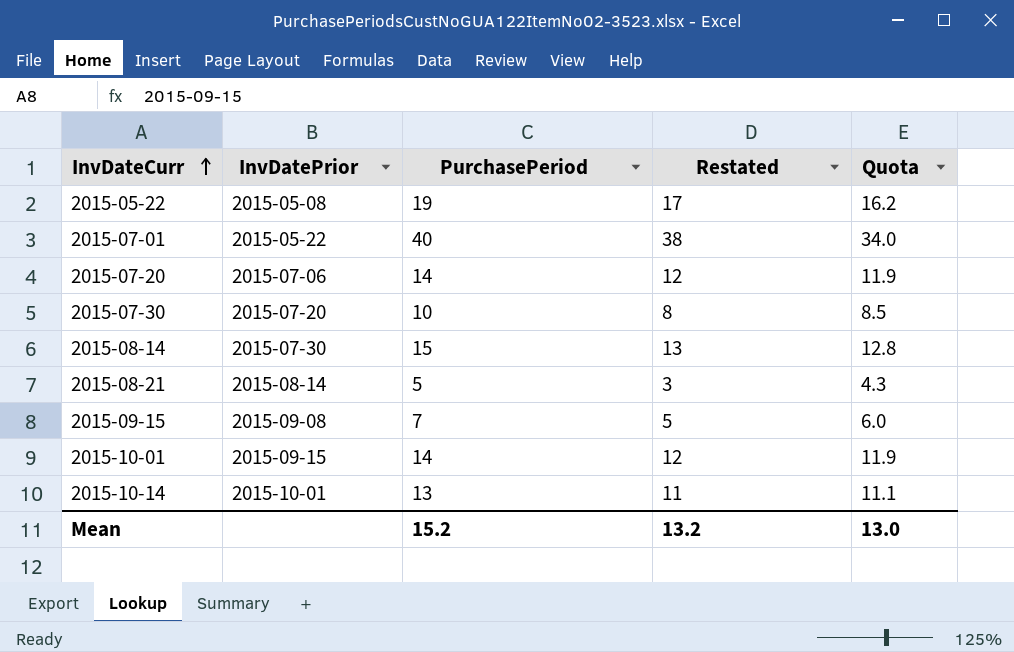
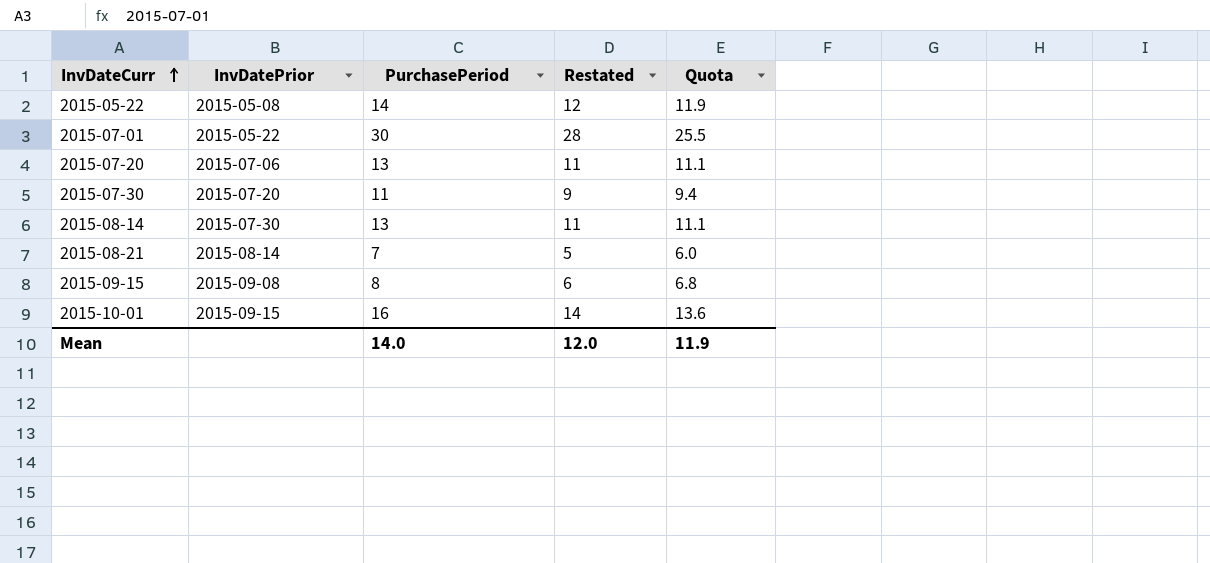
row 2015-10-14: 2015-10-01 | 13 | 11 | 11.1 -> none
2015-05-22 | PurchasePeriod: 19 -> 14
2015-05-22 | Restated: 17 -> 12
2015-05-22 | Quota: 16.2 -> 11.9
2015-07-01 | PurchasePeriod: 40 -> 30
2015-07-01 | Restated: 38 -> 28
2015-07-01 | Quota: 34.0 -> 25.5
2015-07-20 | PurchasePeriod: 14 -> 13
2015-07-20 | Restated: 12 -> 11
2015-07-20 | Quota: 11.9 -> 11.1
2015-07-30 | PurchasePeriod: 10 -> 11
2015-07-30 | Restated: 8 -> 9
2015-07-30 | Quota: 8.5 -> 9.4
2015-08-14 | PurchasePeriod: 15 -> 13
2015-08-14 | Restated: 13 -> 11
2015-08-14 | Quota: 12.8 -> 11.1
2015-08-21 | PurchasePeriod: 5 -> 7
2015-08-21 | Restated: 3 -> 5
2015-08-21 | Quota: 4.3 -> 6.0
2015-09-15 | PurchasePeriod: 7 -> 8
2015-09-15 | Restated: 5 -> 6
2015-09-15 | Quota: 6.0 -> 6.8
2015-10-01 | PurchasePeriod: 14 -> 16
2015-10-01 | Restated: 12 -> 14
2015-10-01 | Quota: 11.9 -> 13.6
Mean | PurchasePeriod: 15.2 -> 14.0
Mean | Restated: 13.2 -> 12.0
Mean | Quota: 13.0 -> 11.9

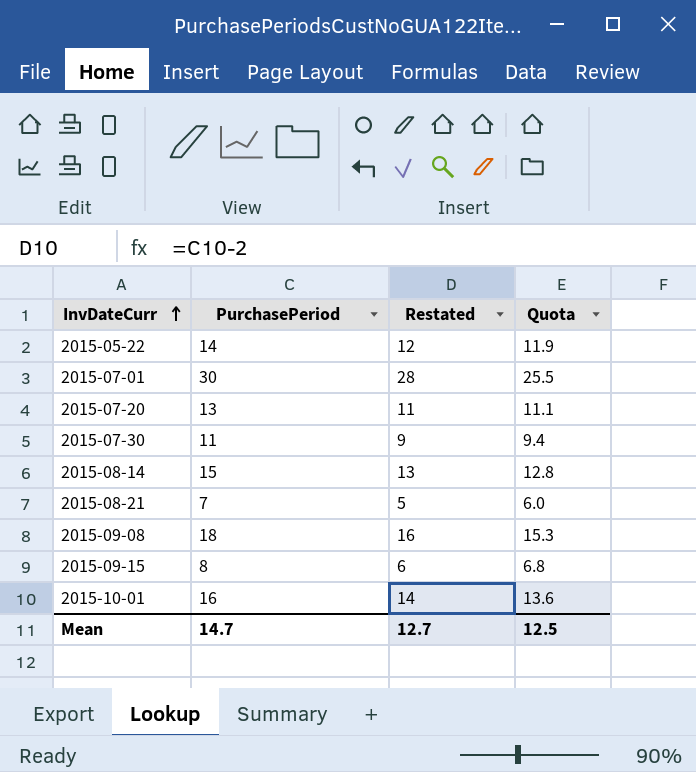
column InvDatePrior | position: 2 -> none
2015-08-14 | PurchasePeriod: 13 -> 15
2015-08-14 | Restated: 11 -> 13
2015-08-14 | Quota: 11.1 -> 12.8
row 2015-09-08: none -> 18 | 16 | 15.3
Mean | PurchasePeriod: 14.0 -> 14.7
Mean | Restated: 12.0 -> 12.7
Mean | Quota: 11.9 -> 12.5

